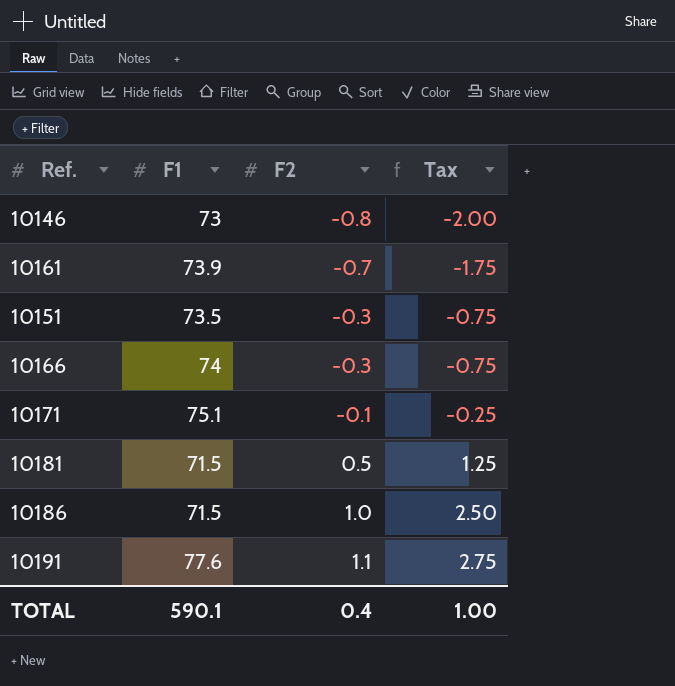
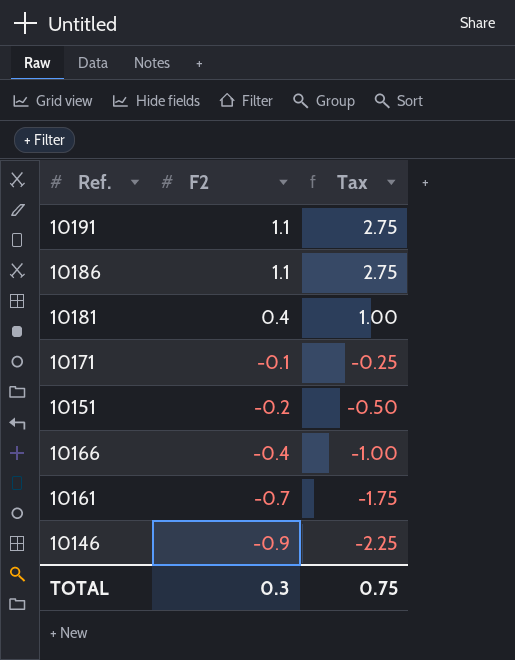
row order: F2 ascending -> F2 descending
column F1 | position: 2 -> none
10186 | F2: 1.0 -> 1.1
10186 | Tax: 2.50 -> 2.75
10181 | F2: 0.5 -> 0.4
10181 | Tax: 1.25 -> 1.00
10151 | F2: -0.3 -> -0.2
10151 | Tax: -0.75 -> -0.50
10166 | F2: -0.3 -> -0.4
10166 | Tax: -0.75 -> -1.00
10146 | F2: -0.8 -> -0.9
10146 | Tax: -2.00 -> -2.25
TOTAL | F2: 0.4 -> 0.3
TOTAL | Tax: 1.00 -> 0.75

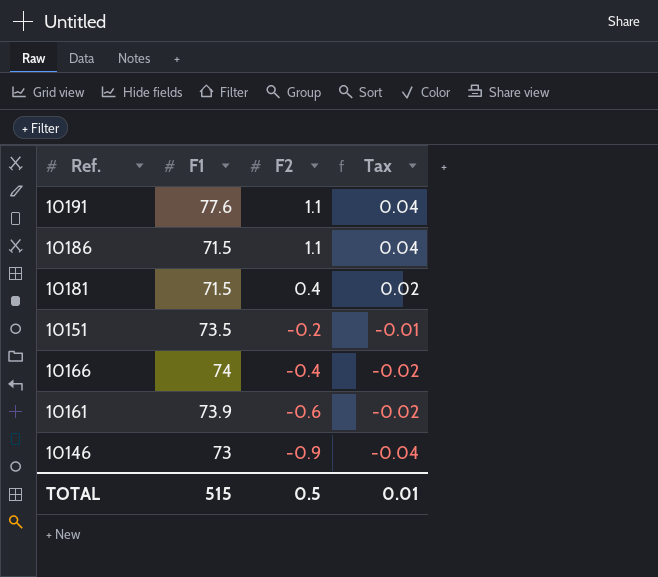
column F1 | position: none -> 2
column Tax | formula: [F2] * 2.5 -> [F2] * 0.04
row 10171: -0.1 | -0.25 -> none
10161 | F2: -0.7 -> -0.6
TOTAL | F2: 0.3 -> 0.5
TOTAL | Tax: 0.75 -> 0.01

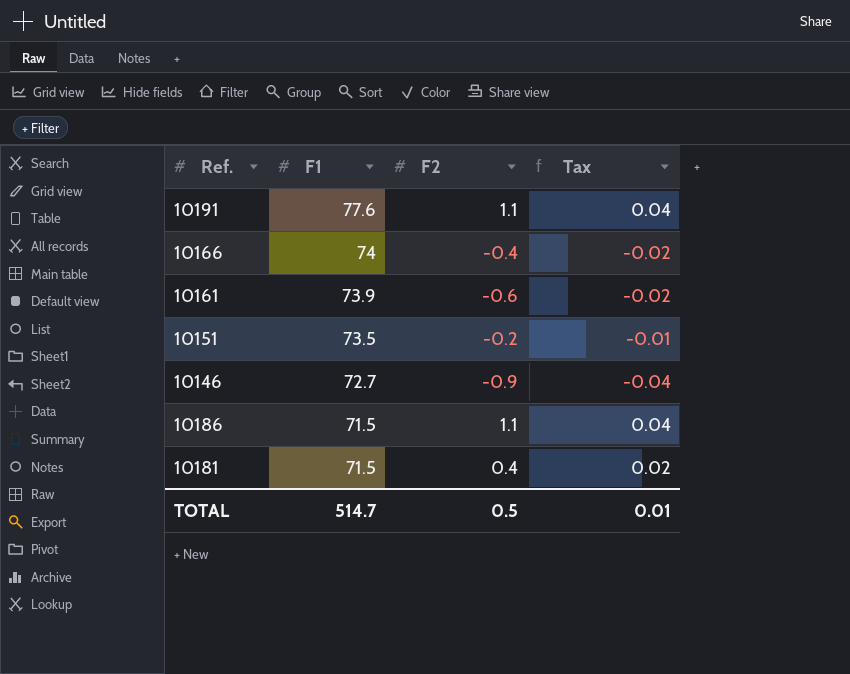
row order: F2 descending -> F1 descending
10146 | F1: 73 -> 72.7
TOTAL | F1: 515 -> 514.7

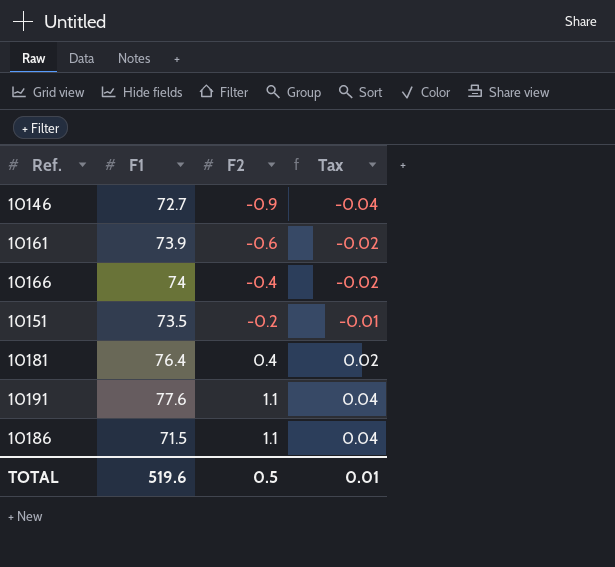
row order: F1 descending -> F2 ascending
10181 | F1: 71.5 -> 76.4
TOTAL | F1: 514.7 -> 519.6

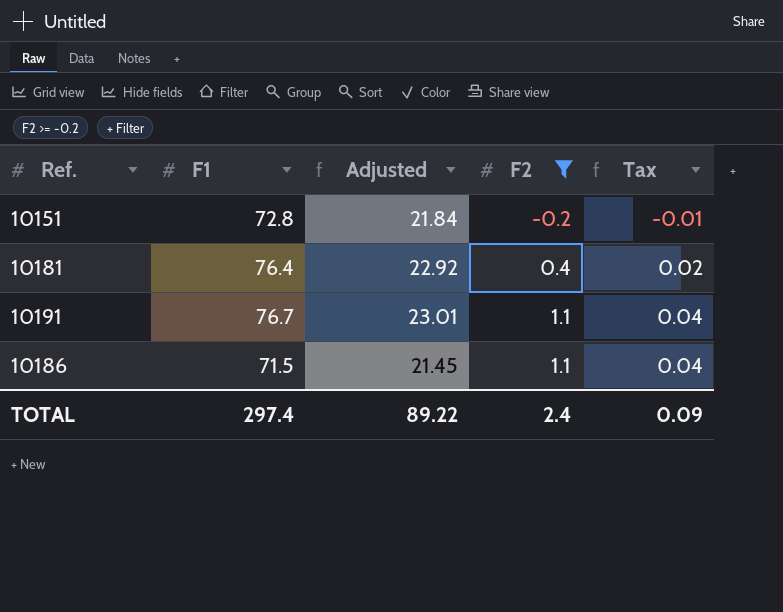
filter: none -> F2 >= -0.2
column Adjusted | formula: none -> [F1] * 0.3
10151 | F1: 73.5 -> 72.8
10191 | F1: 77.6 -> 76.7
TOTAL | F1: 519.6 -> 297.4
TOTAL | F2: 0.5 -> 2.4
TOTAL | Tax: 0.01 -> 0.09

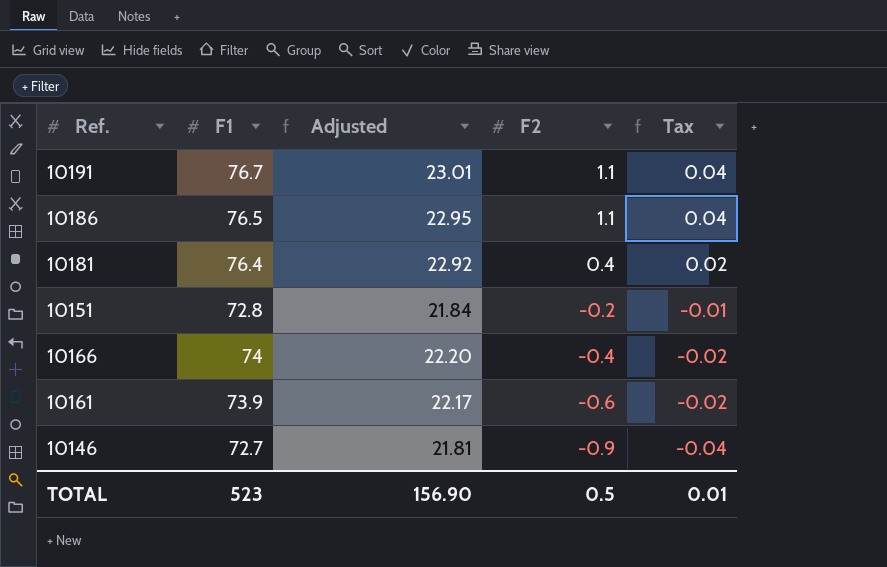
filter: F2 >= -0.2 -> none
row order: F2 ascending -> F2 descending
10186 | F1: 71.5 -> 76.5
10186 | Adjusted: 21.45 -> 22.95
TOTAL | F1: 297.4 -> 523
TOTAL | Adjusted: 89.22 -> 156.90
TOTAL | F2: 2.4 -> 0.5
TOTAL | Tax: 0.09 -> 0.01

